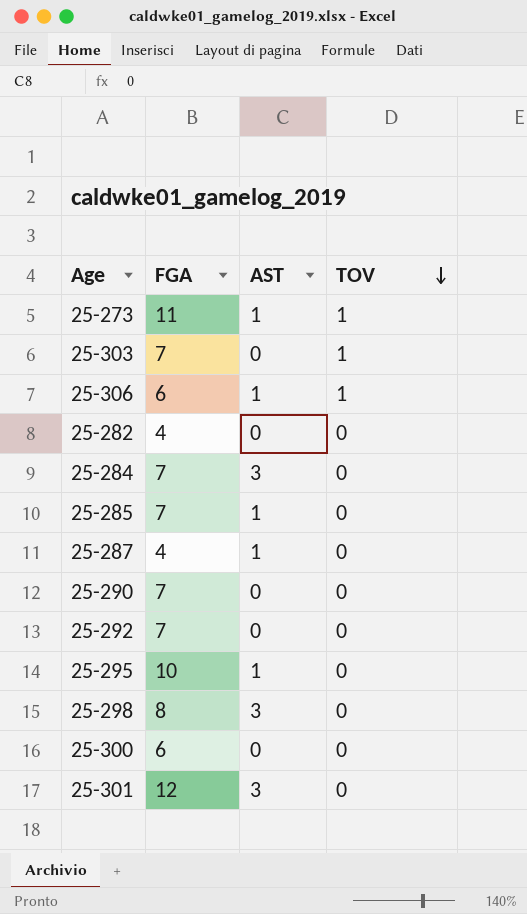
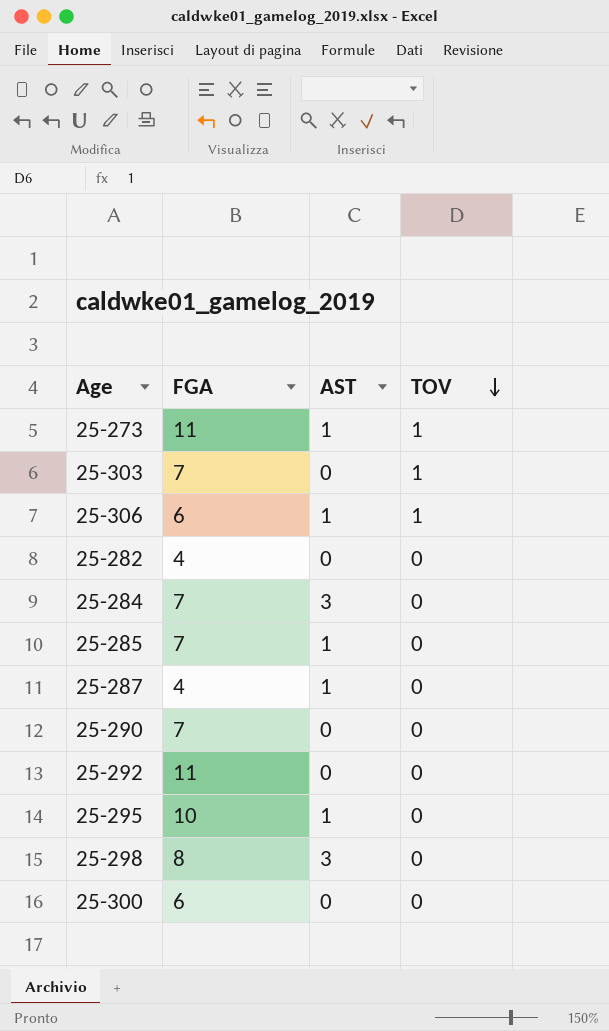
row 25-301: 12 | 3 | 0 -> none
25-292 | FGA: 7 -> 11

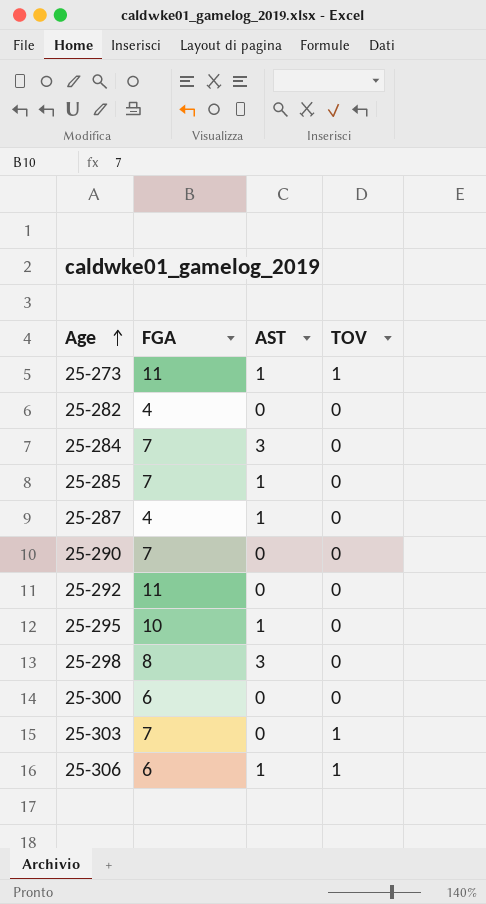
row order: TOV descending -> Age ascending

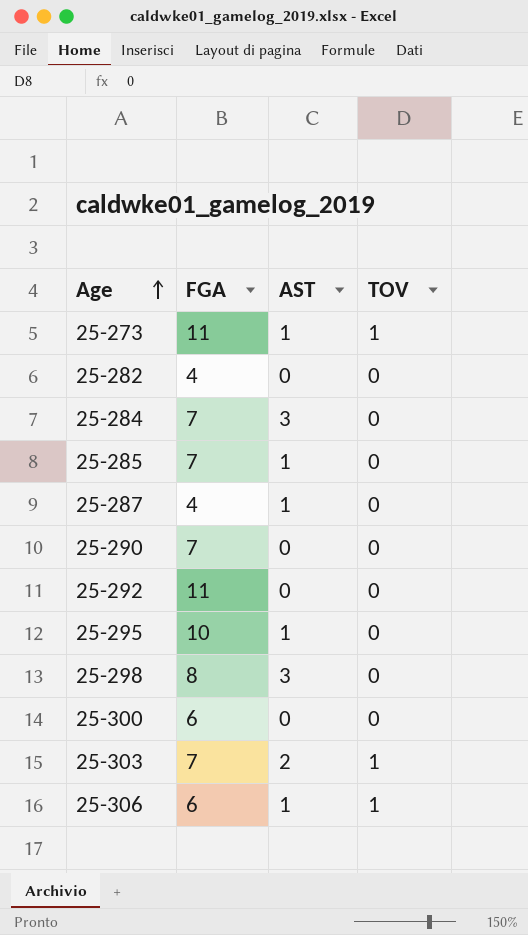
25-303 | AST: 0 -> 2

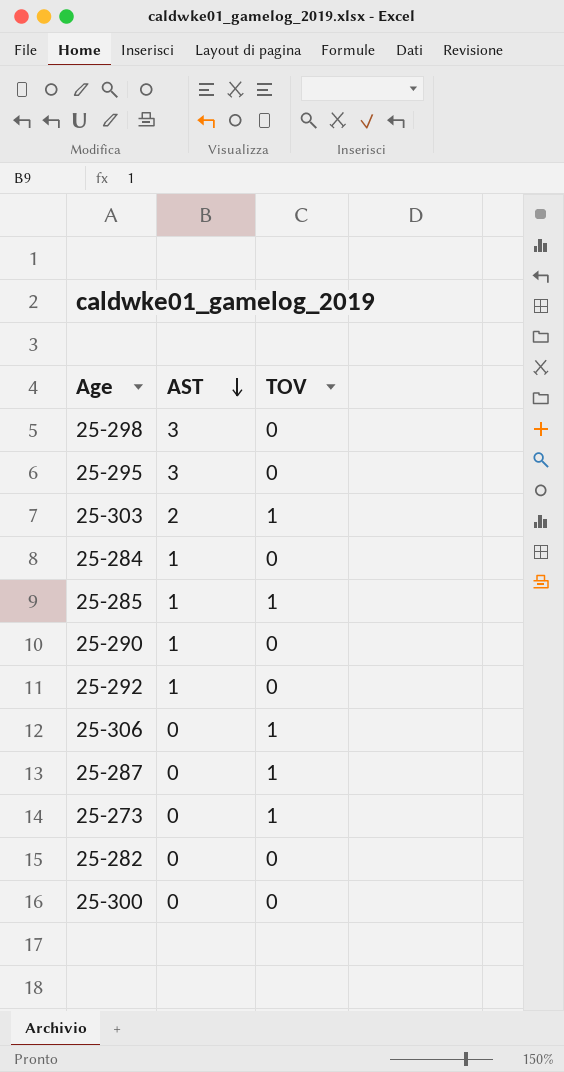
row order: Age ascending -> AST descending
column FGA | position: 2 -> none
25-295 | AST: 1 -> 3
25-284 | AST: 3 -> 1
25-285 | TOV: 0 -> 1
25-290 | AST: 0 -> 1
25-292 | AST: 0 -> 1
25-306 | AST: 1 -> 0
25-287 | AST: 1 -> 0
25-287 | TOV: 0 -> 1
25-273 | AST: 1 -> 0

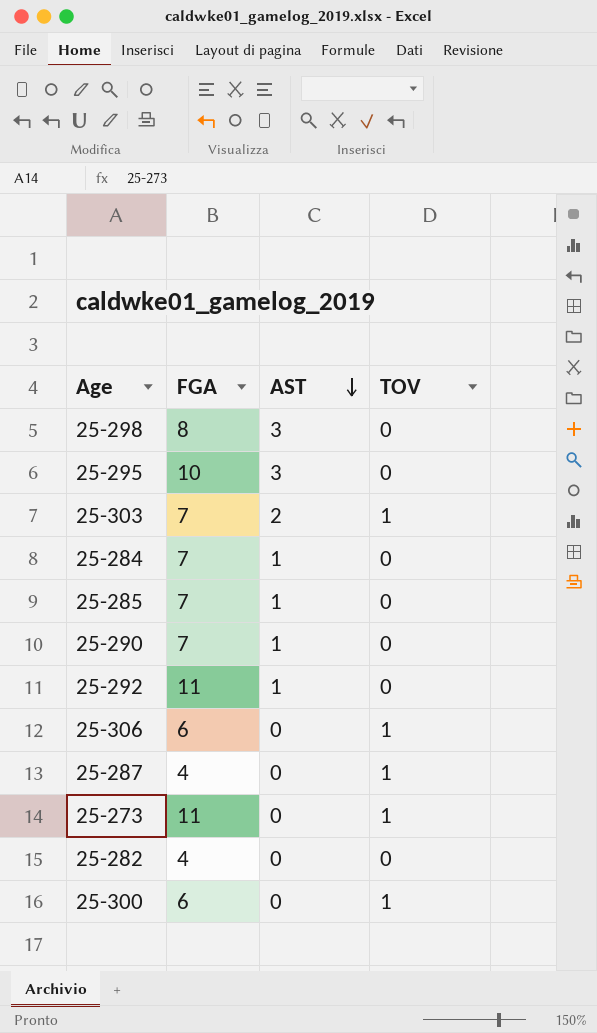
column FGA | position: none -> 2
25-285 | TOV: 1 -> 0
25-300 | TOV: 0 -> 1

